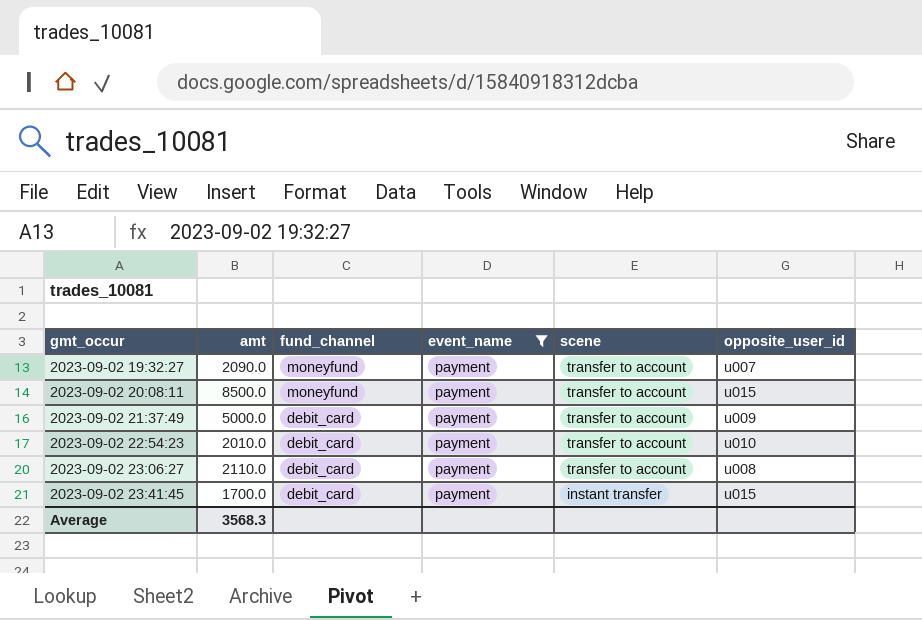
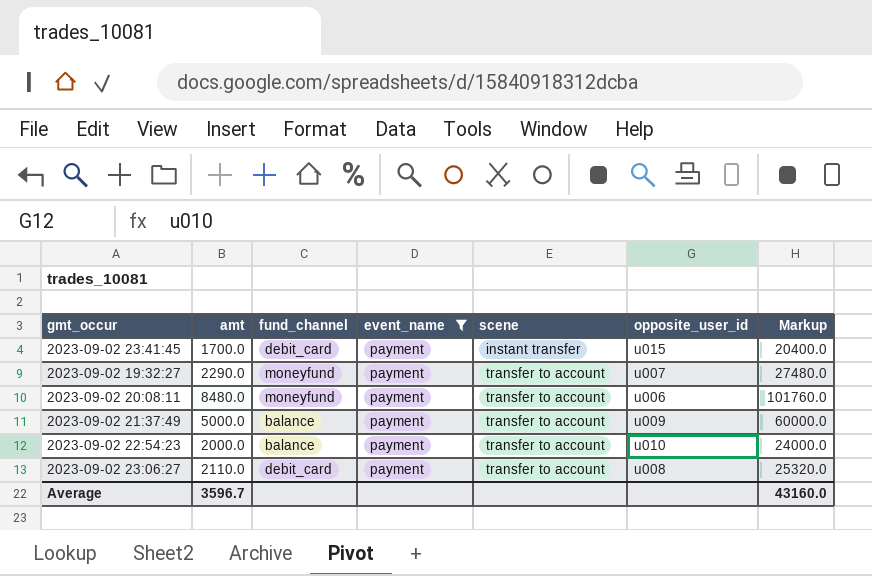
row order: gmt_occur ascending -> scene ascending
column Markup | formula: none -> [amt] * 12
2023-09-02 19:32:27 | amt: 2090.0 -> 2290.0
2023-09-02 20:08:11 | amt: 8500.0 -> 8480.0
2023-09-02 20:08:11 | opposite_user_id: u015 -> u006
2023-09-02 21:37:49 | fund_channel: debit_card -> balance
2023-09-02 22:54:23 | amt: 2010.0 -> 2000.0
2023-09-02 22:54:23 | fund_channel: debit_card -> balance
Average | amt: 3568.3 -> 3596.7

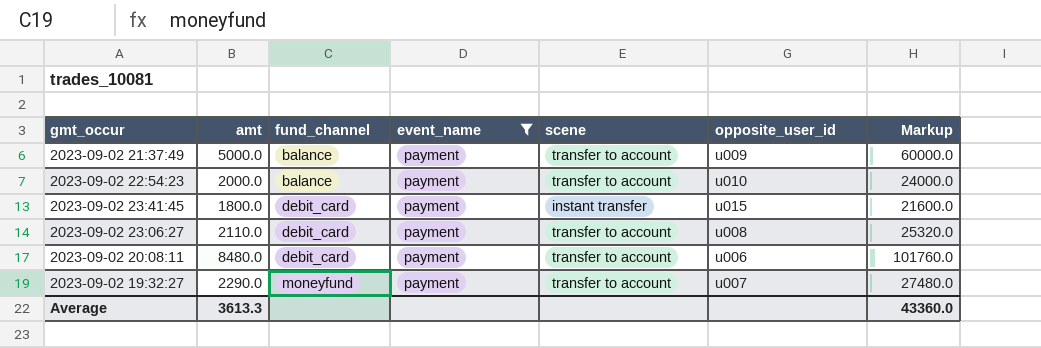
row order: scene ascending -> fund_channel ascending
2023-09-02 23:41:45 | amt: 1700.0 -> 1800.0
2023-09-02 23:41:45 | Markup: 20400.0 -> 21600.0
2023-09-02 20:08:11 | fund_channel: moneyfund -> debit_card
Average | amt: 3596.7 -> 3613.3
Average | Markup: 43160.0 -> 43360.0

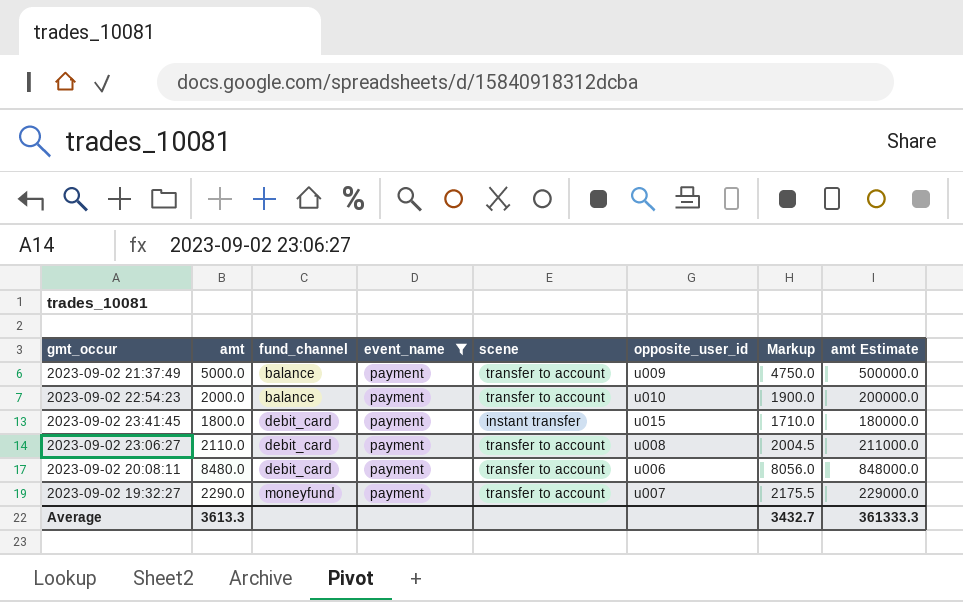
column Markup | formula: [amt] * 12 -> [amt] * 0.95
column amt Estimate | formula: none -> [amt] * 100
Average | Markup: 43360.0 -> 3432.7

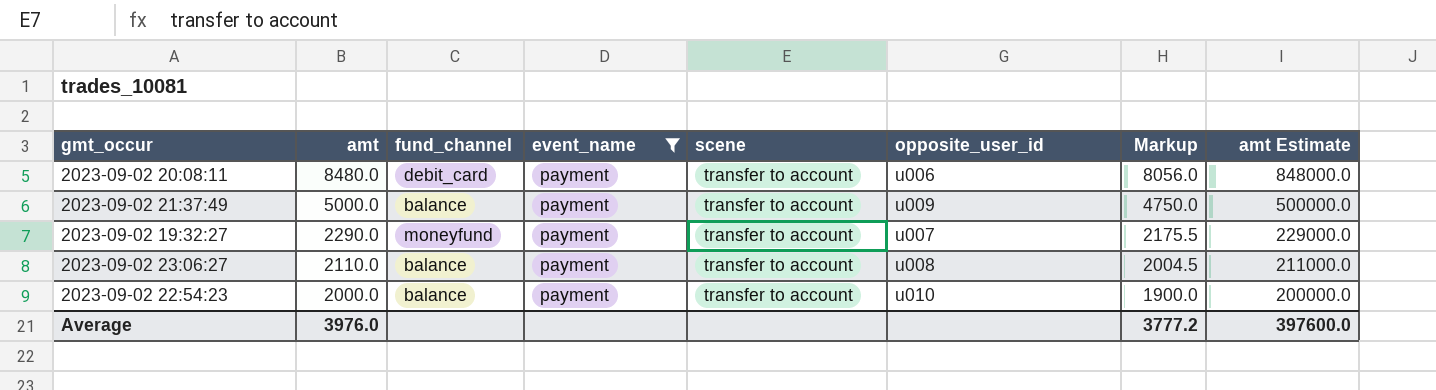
row order: fund_channel ascending -> amt descending
row 2023-09-02 23:41:45: 1800.0 | debit_card | payment | instant transfer | u015 | 1710.0 | 180000.0 -> none
2023-09-02 23:06:27 | fund_channel: debit_card -> balance
Average | amt: 3613.3 -> 3976.0
Average | Markup: 3432.7 -> 3777.2
Average | amt Estimate: 361333.3 -> 397600.0

